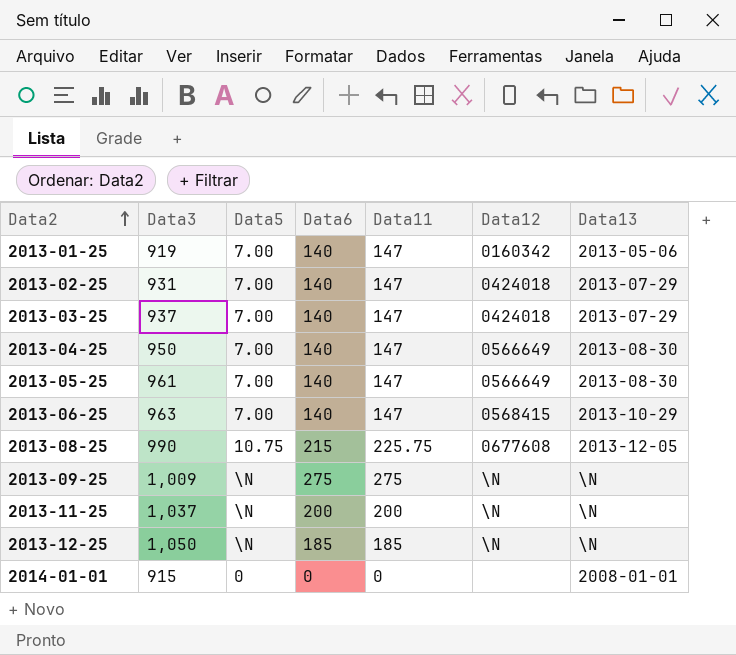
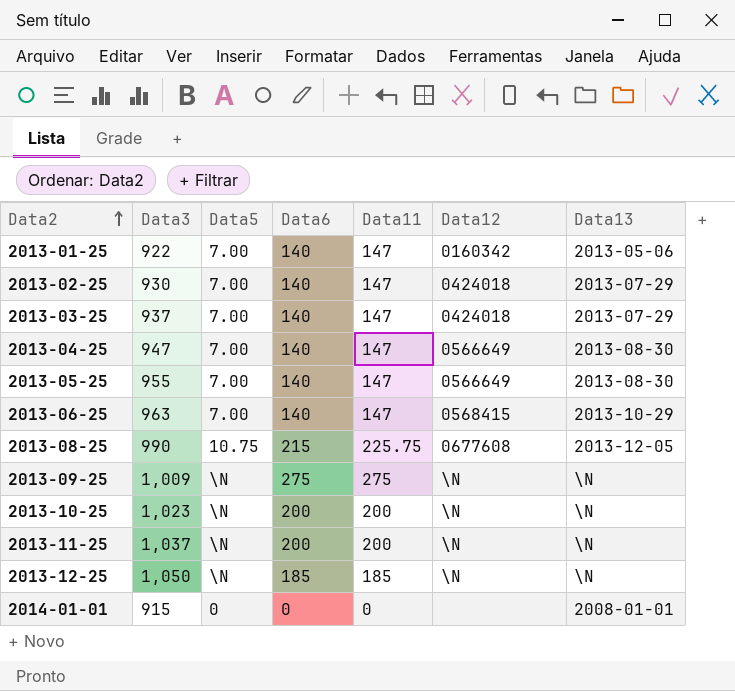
2013-01-25 | Data3: 919 -> 922
2013-02-25 | Data3: 931 -> 930
2013-04-25 | Data3: 950 -> 947
2013-05-25 | Data3: 961 -> 955
row 2013-10-25: none -> 1,023 | \N | 200 | 200 | \N | \N

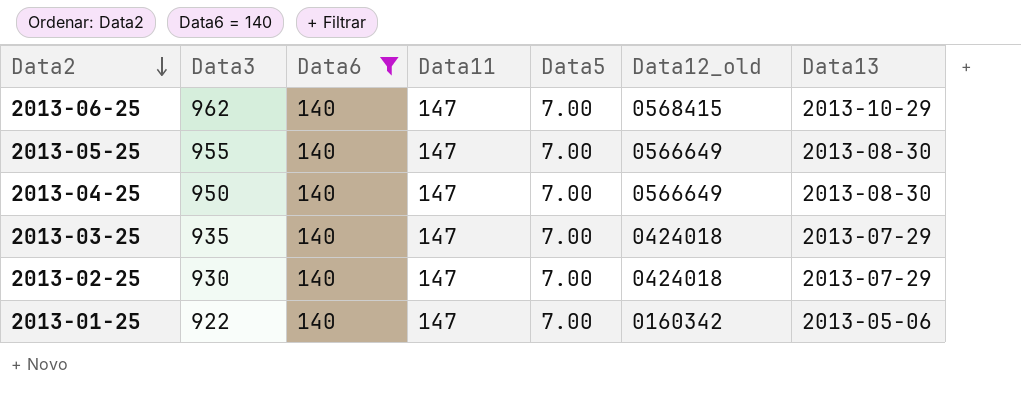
filter: none -> Data6 = 140
row order: Data2 ascending -> Data2 descending
column Data5 | position: 3 -> 5
column name: Data12 -> Data12_old
2013-06-25 | Data3: 963 -> 962
2013-04-25 | Data3: 947 -> 950
2013-03-25 | Data3: 937 -> 935

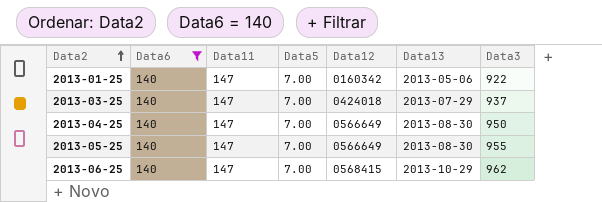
row order: Data2 descending -> Data2 ascending
column name: Data12_old -> Data12
column Data3 | position: 2 -> 7
row 2013-02-25: 930 | 140 | 147 | 7.00 | 0424018 | 2013-07-29 -> none
2013-03-25 | Data3: 935 -> 937

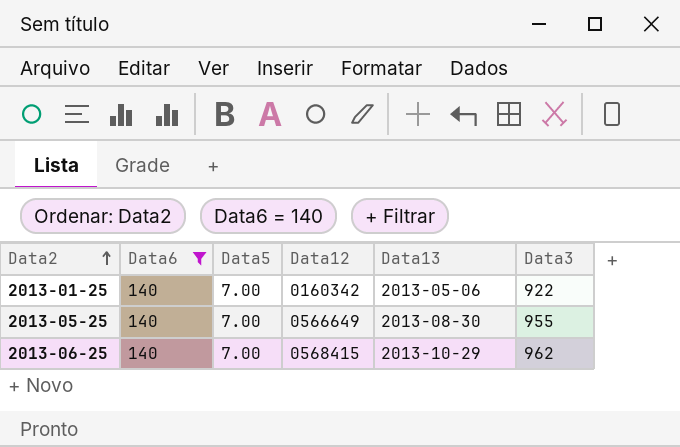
column Data11 | position: 3 -> none
row 2013-03-25: 140 | 147 | 7.00 | 0424018 | 2013-07-29 | 937 -> none
row 2013-04-25: 140 | 147 | 7.00 | 0566649 | 2013-08-30 | 950 -> none

